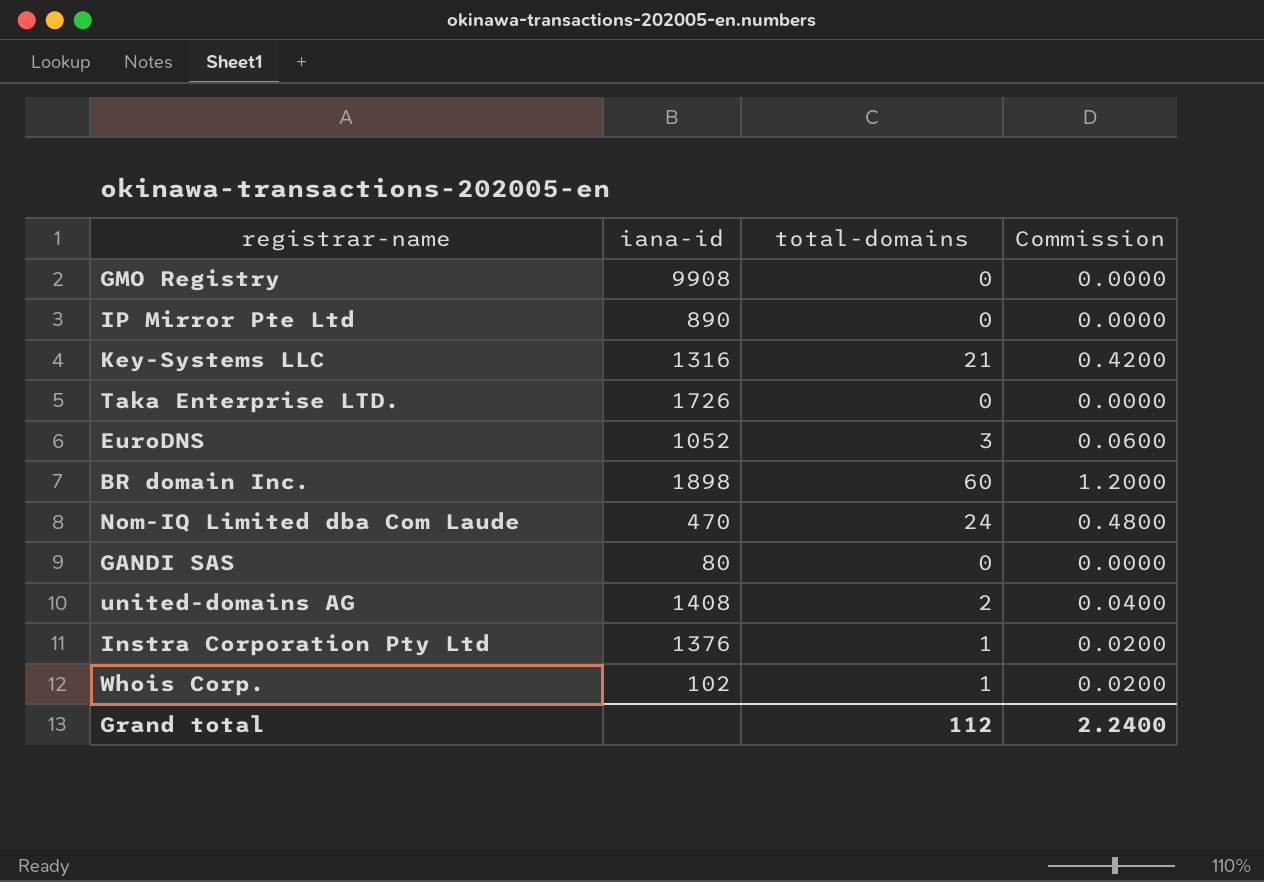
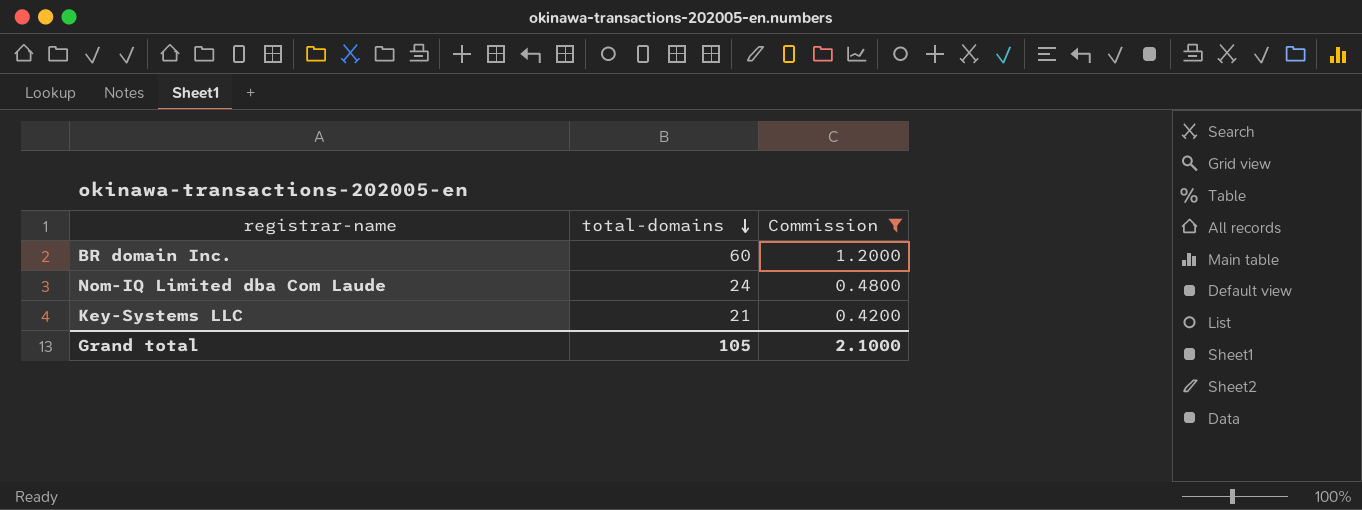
filter: none -> Commission >= 0.4200
row order: none -> total-domains descending
column iana-id | position: 2 -> none
Grand total | total-domains: 112 -> 105
Grand total | Commission: 2.2400 -> 2.1000

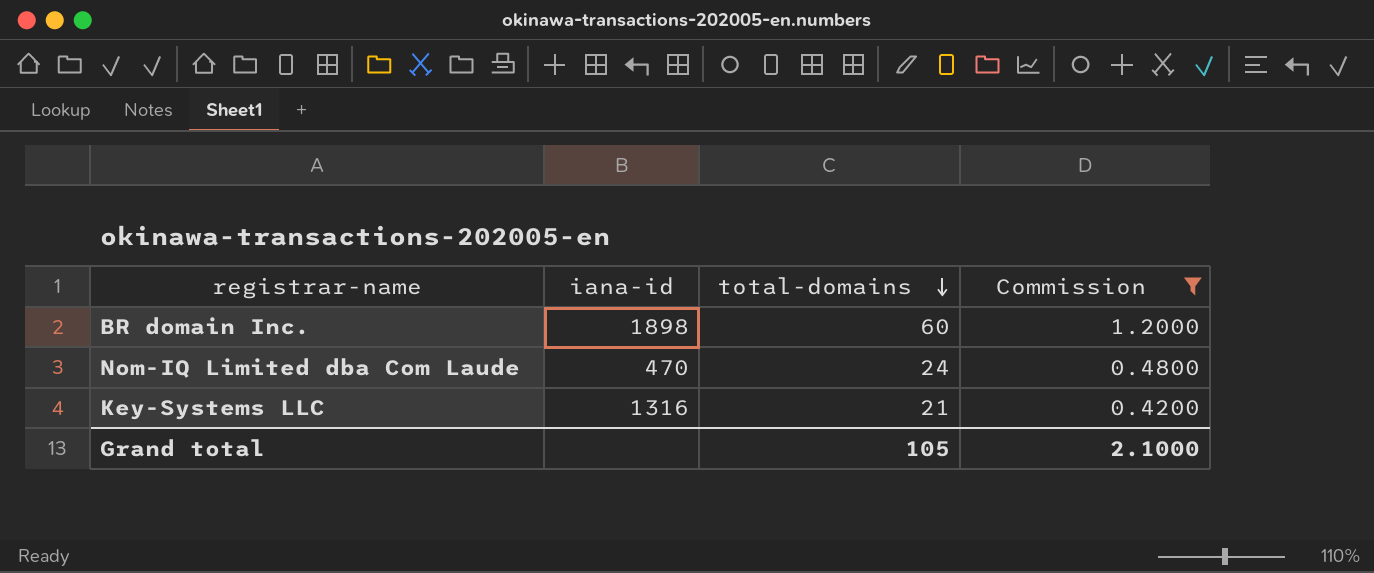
column iana-id | position: none -> 2

